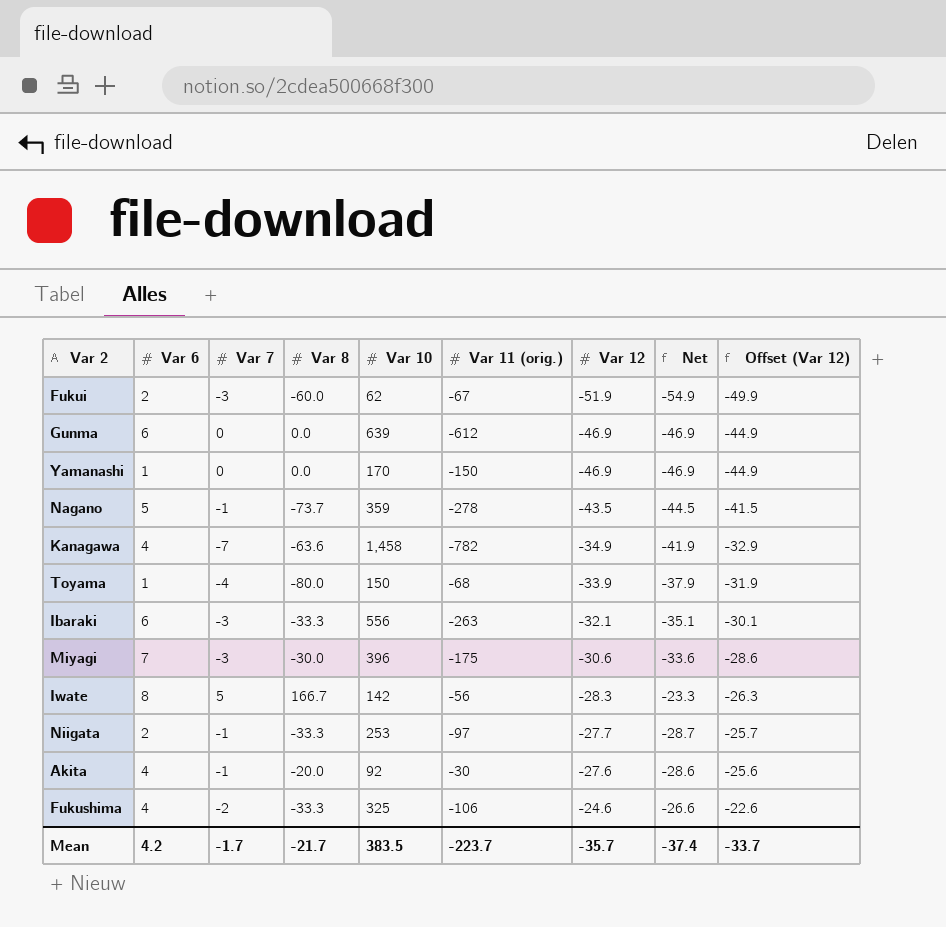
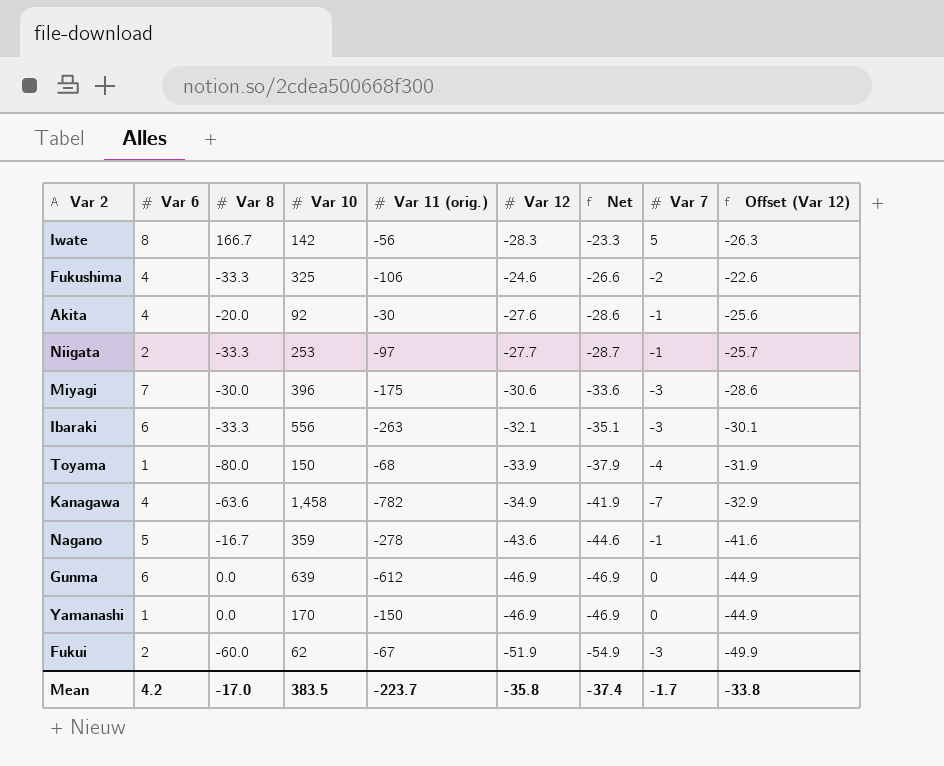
row order: Var 12 ascending -> Net descending
column Var 7 | position: 3 -> 8
Nagano | Var 8: -73.7 -> -16.7
Nagano | Var 12: -43.5 -> -43.6
Nagano | Net: -44.5 -> -44.6
Nagano | Offset (Var 12): -41.5 -> -41.6
Mean | Var 8: -21.7 -> -17.0
Mean | Var 12: -35.7 -> -35.8
Mean | Offset (Var 12): -33.7 -> -33.8

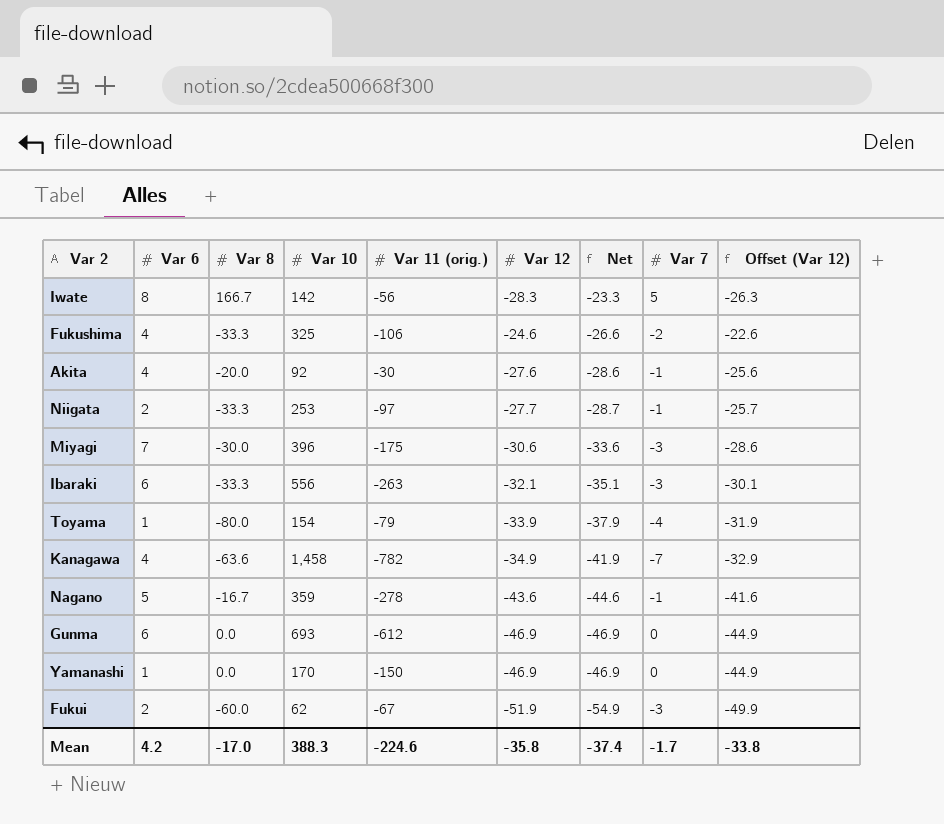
Toyama | Var 10: 150 -> 154
Toyama | Var 11 (orig.): -68 -> -79
Gunma | Var 10: 639 -> 693
Mean | Var 10: 383.5 -> 388.3
Mean | Var 11 (orig.): -223.7 -> -224.6

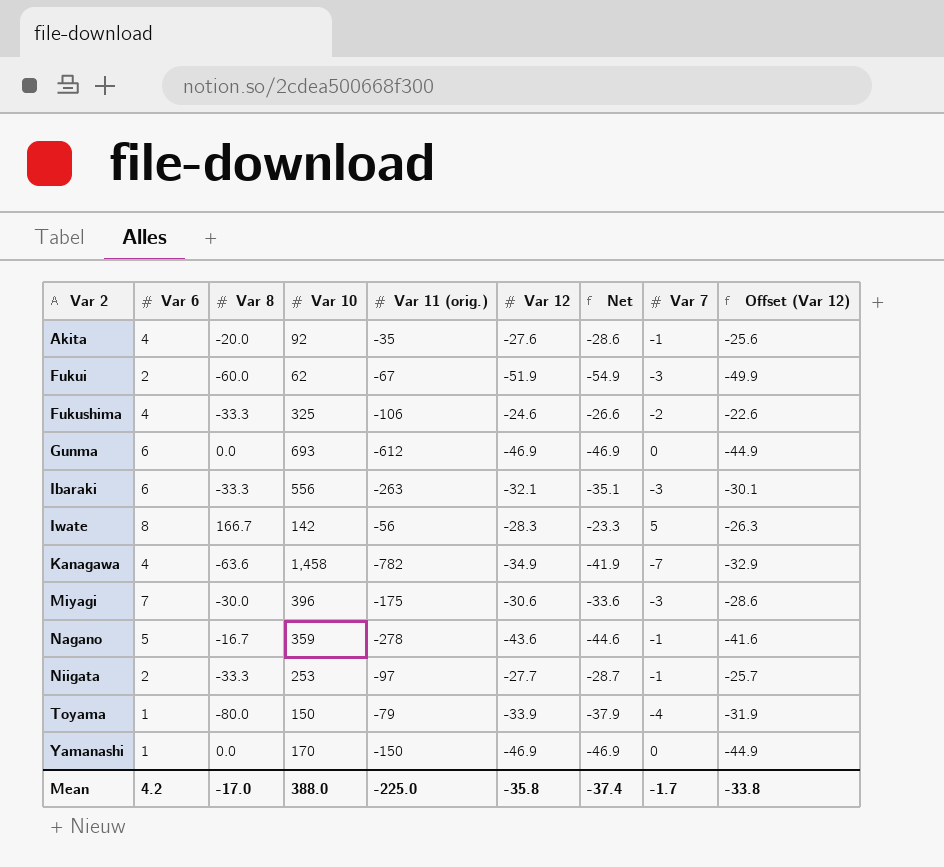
row order: Net descending -> Var 2 ascending
Akita | Var 11 (orig.): -30 -> -35
Toyama | Var 10: 154 -> 150
Mean | Var 10: 388.3 -> 388.0
Mean | Var 11 (orig.): -224.6 -> -225.0

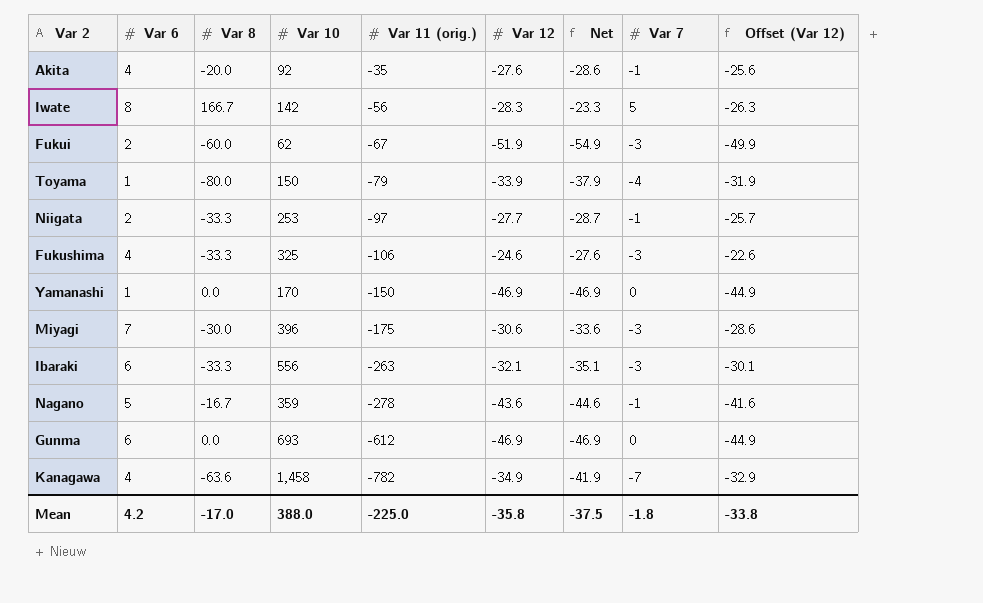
row order: Var 2 ascending -> Var 11 (orig.) descending
Fukushima | Net: -26.6 -> -27.6
Fukushima | Var 7: -2 -> -3
Mean | Net: -37.4 -> -37.5
Mean | Var 7: -1.7 -> -1.8

